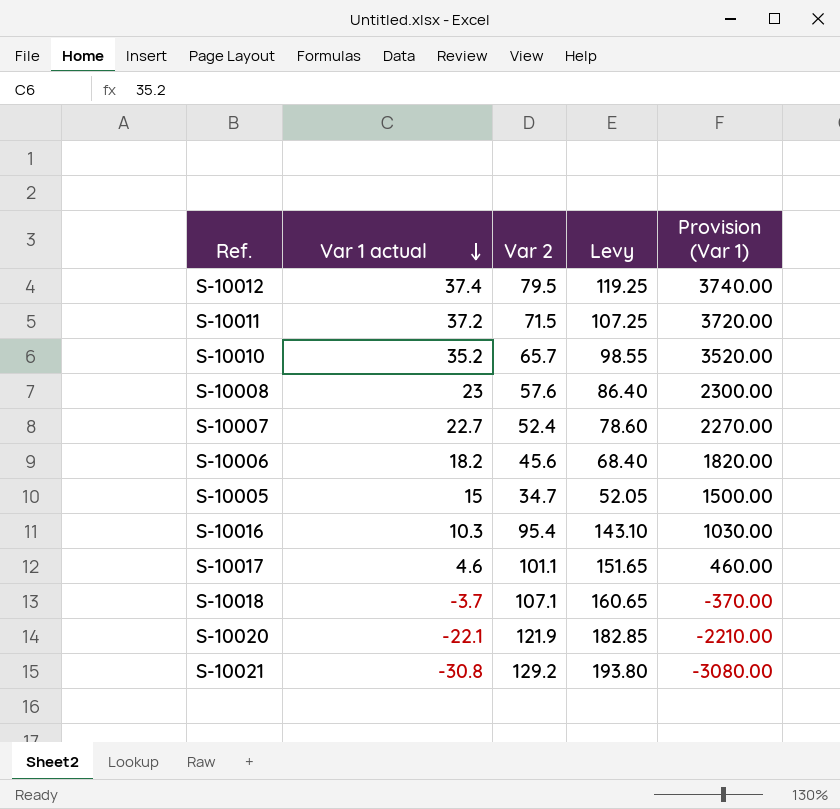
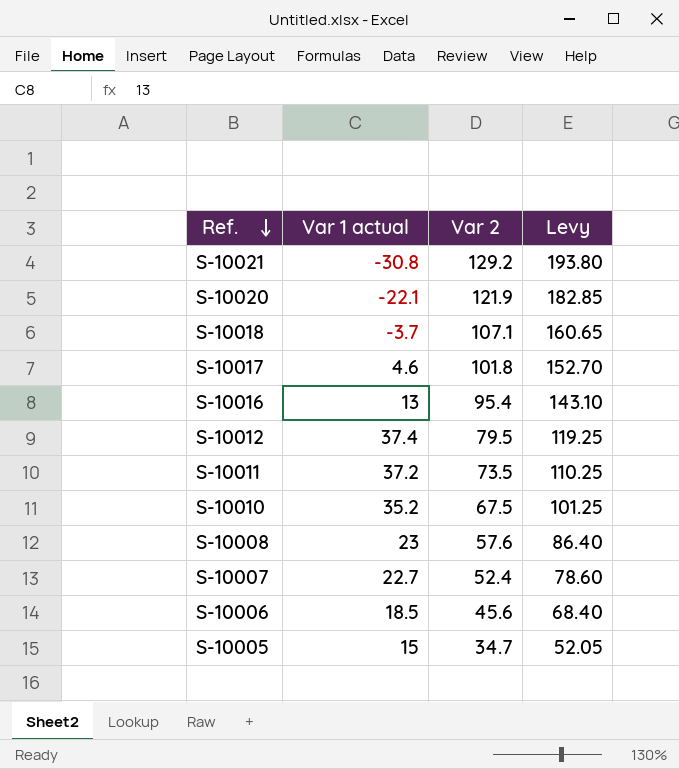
row order: Var 1 actual descending -> Ref. descending
column Provision (Var 1) | formula: [Var 1 actual] * 100 -> none
S-10017 | Var 2: 101.1 -> 101.8
S-10017 | Levy: 151.65 -> 152.70
S-10016 | Var 1 actual: 10.3 -> 13
S-10011 | Var 2: 71.5 -> 73.5
S-10011 | Levy: 107.25 -> 110.25
S-10010 | Var 2: 65.7 -> 67.5
S-10010 | Levy: 98.55 -> 101.25
S-10006 | Var 1 actual: 18.2 -> 18.5

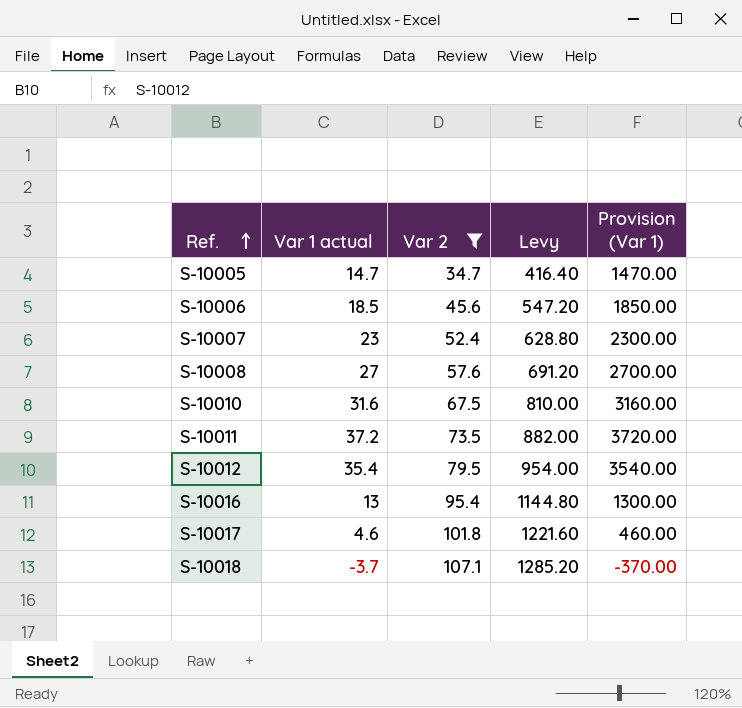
filter: none -> Var 2 <= 107.1
row order: Ref. descending -> Ref. ascending
column Levy | formula: [Var 2] * 1.5 -> [Var 2] * 12
column Provision (Var 1) | formula: none -> [Var 1 actual] * 100
S-10005 | Var 1 actual: 15 -> 14.7
S-10007 | Var 1 actual: 22.7 -> 23
S-10008 | Var 1 actual: 23 -> 27
S-10010 | Var 1 actual: 35.2 -> 31.6
S-10012 | Var 1 actual: 37.4 -> 35.4

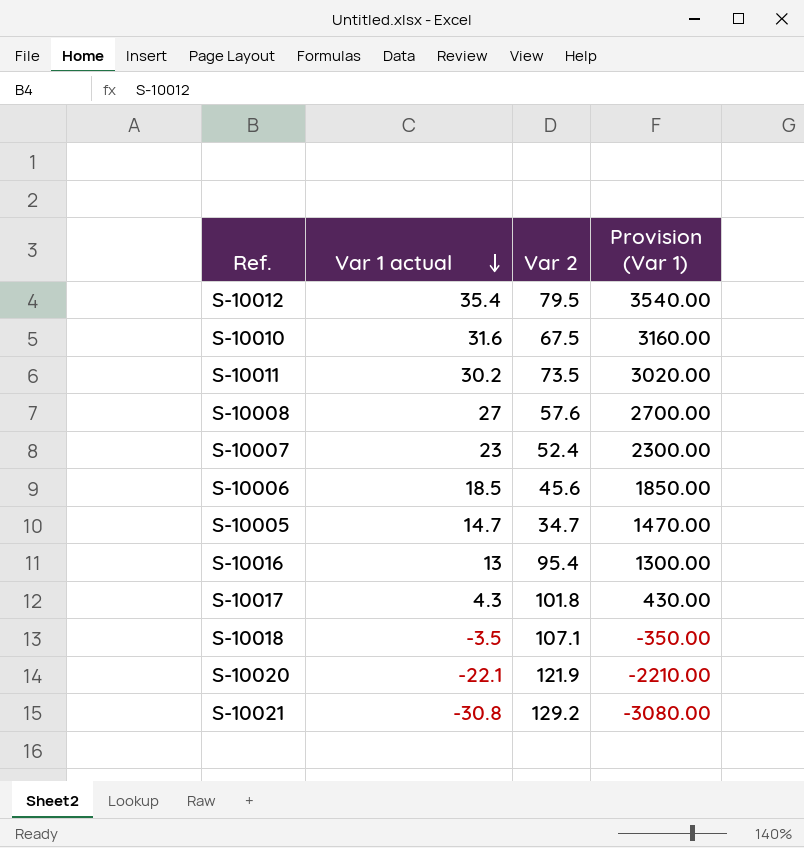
filter: Var 2 <= 107.1 -> none
row order: Ref. ascending -> Var 1 actual descending
column Levy | formula: [Var 2] * 12 -> none
S-10011 | Var 1 actual: 37.2 -> 30.2
S-10011 | Provision (Var 1): 3720.00 -> 3020.00
S-10017 | Var 1 actual: 4.6 -> 4.3
S-10017 | Provision (Var 1): 460.00 -> 430.00
S-10018 | Var 1 actual: -3.7 -> -3.5
S-10018 | Provision (Var 1): -370.00 -> -350.00

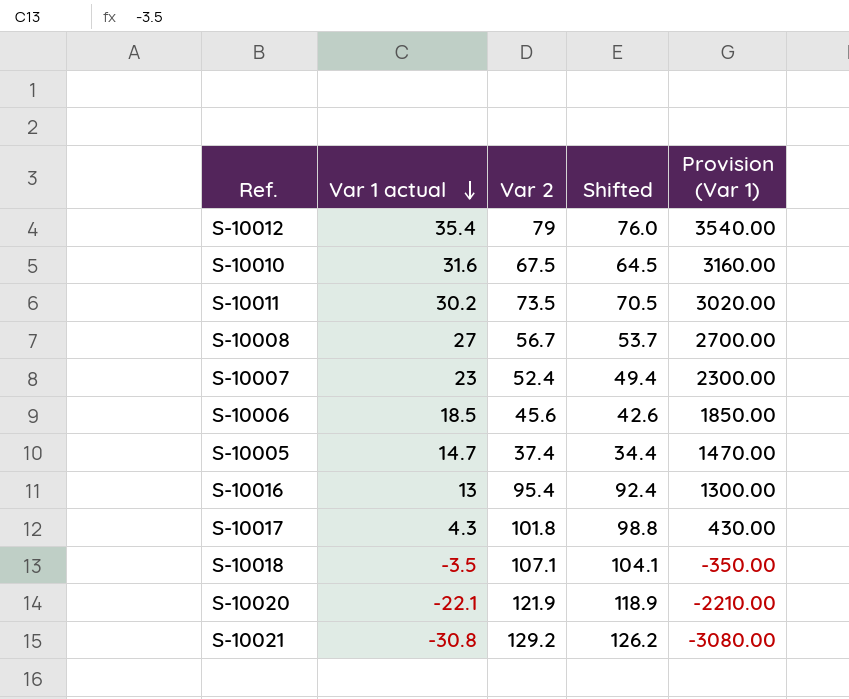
column Shifted | formula: none -> [Var 2] - 3
S-10012 | Var 2: 79.5 -> 79
S-10008 | Var 2: 57.6 -> 56.7
S-10005 | Var 2: 34.7 -> 37.4

